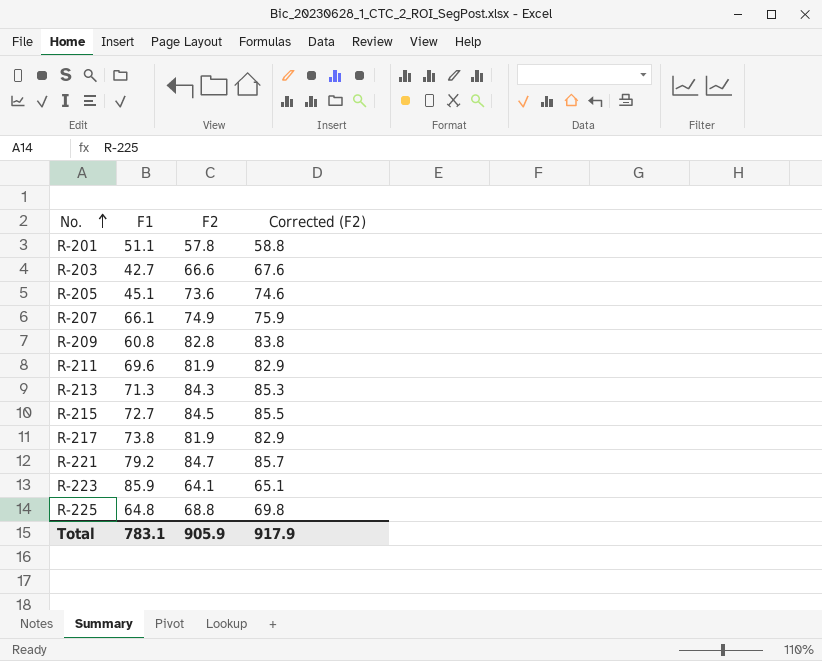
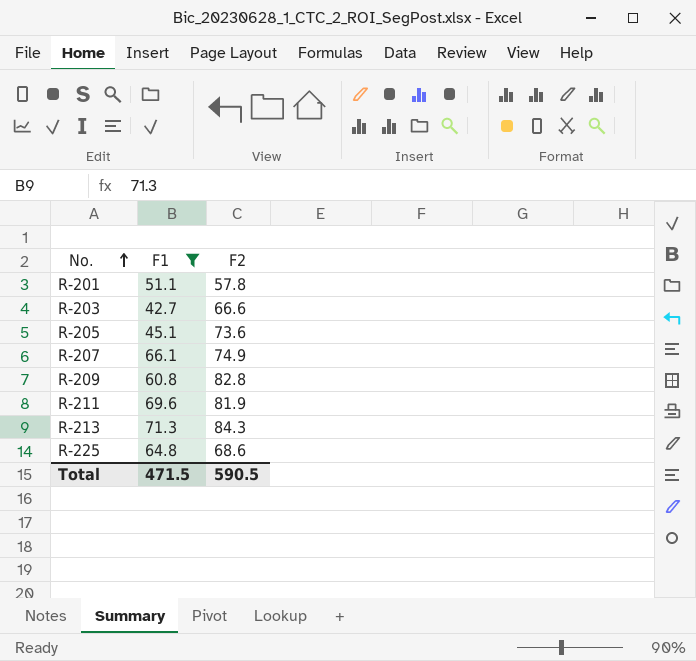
filter: none -> F1 <= 71.3
column Corrected (F2) | formula: [F2] + 1 -> none
R-225 | F2: 68.8 -> 68.6
Total | F1: 783.1 -> 471.5
Total | F2: 905.9 -> 590.5

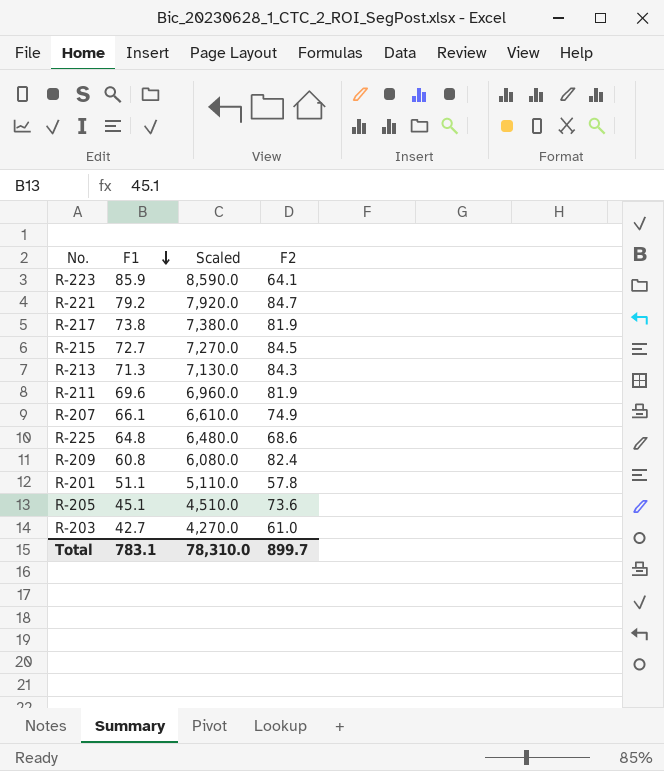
filter: F1 <= 71.3 -> none
row order: No. ascending -> F1 descending
column Scaled | formula: none -> [F1] * 100
R-209 | F2: 82.8 -> 82.4
R-203 | F2: 66.6 -> 61.0
Total | F1: 471.5 -> 783.1
Total | F2: 590.5 -> 899.7

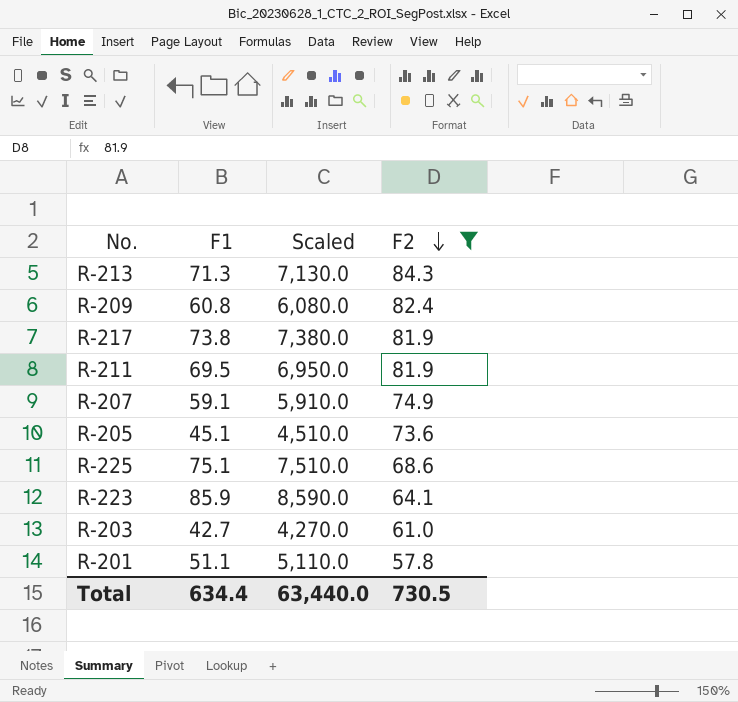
filter: none -> F2 <= 84.3
row order: F1 descending -> F2 descending
R-211 | F1: 69.6 -> 69.5
R-211 | Scaled: 6,960.0 -> 6,950.0
R-207 | F1: 66.1 -> 59.1
R-207 | Scaled: 6,610.0 -> 5,910.0
R-225 | F1: 64.8 -> 75.1
R-225 | Scaled: 6,480.0 -> 7,510.0
Total | F1: 783.1 -> 634.4
Total | Scaled: 78,310.0 -> 63,440.0
Total | F2: 899.7 -> 730.5

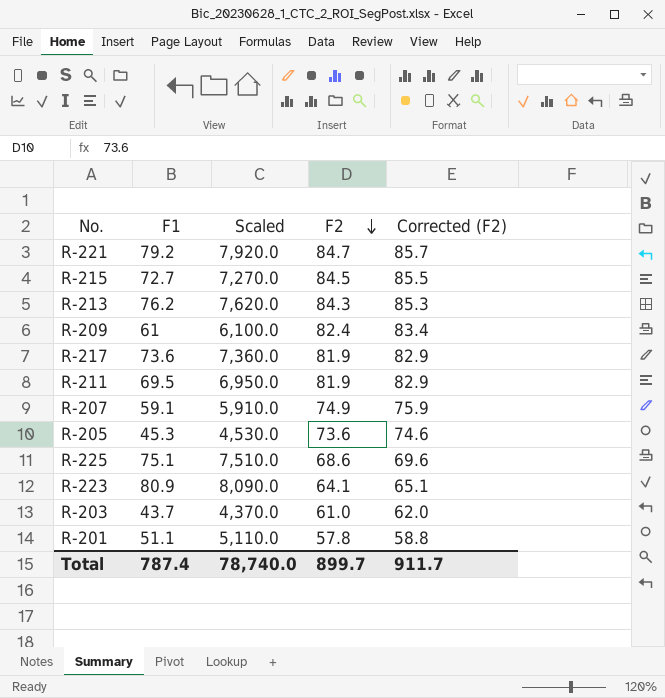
filter: F2 <= 84.3 -> none
column Corrected (F2) | formula: none -> [F2] + 1
R-213 | F1: 71.3 -> 76.2
R-213 | Scaled: 7,130.0 -> 7,620.0
R-209 | F1: 60.8 -> 61
R-209 | Scaled: 6,080.0 -> 6,100.0
R-217 | F1: 73.8 -> 73.6
R-217 | Scaled: 7,380.0 -> 7,360.0
R-205 | F1: 45.1 -> 45.3
R-205 | Scaled: 4,510.0 -> 4,530.0
R-223 | F1: 85.9 -> 80.9
R-223 | Scaled: 8,590.0 -> 8,090.0
R-203 | F1: 42.7 -> 43.7
R-203 | Scaled: 4,270.0 -> 4,370.0
Total | F1: 634.4 -> 787.4
Total | Scaled: 63,440.0 -> 78,740.0
Total | F2: 730.5 -> 899.7

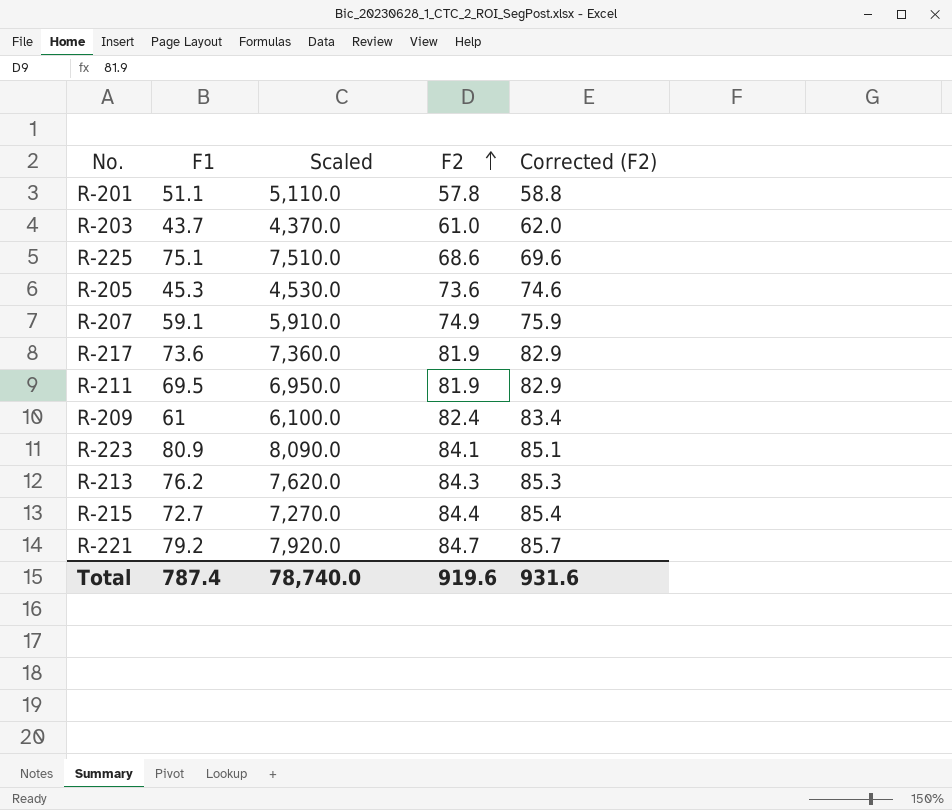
row order: F2 descending -> F2 ascending
R-223 | F2: 64.1 -> 84.1
R-223 | Corrected (F2): 65.1 -> 85.1
R-215 | F2: 84.5 -> 84.4
R-215 | Corrected (F2): 85.5 -> 85.4
Total | F2: 899.7 -> 919.6
Total | Corrected (F2): 911.7 -> 931.6

